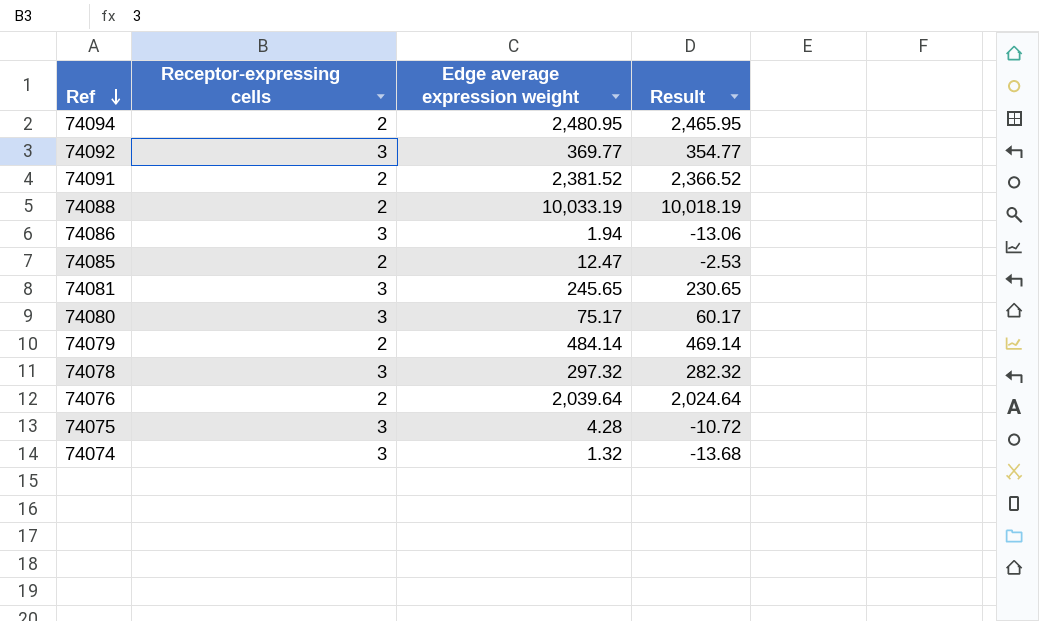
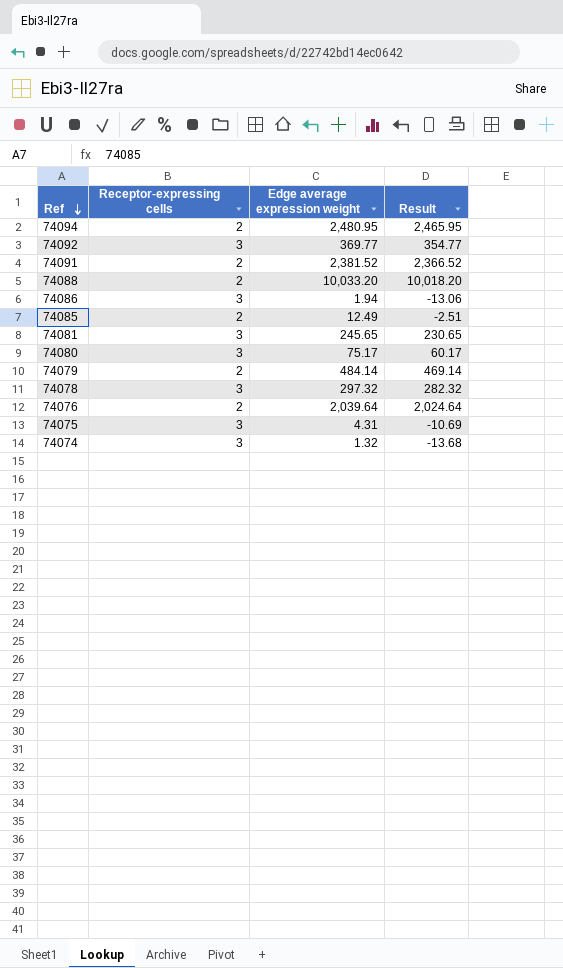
74088 | Edge average expression weight: 10,033.19 -> 10,033.20
74088 | Result: 10,018.19 -> 10,018.20
74085 | Edge average expression weight: 12.47 -> 12.49
74085 | Result: -2.53 -> -2.51
74075 | Edge average expression weight: 4.28 -> 4.31
74075 | Result: -10.72 -> -10.69

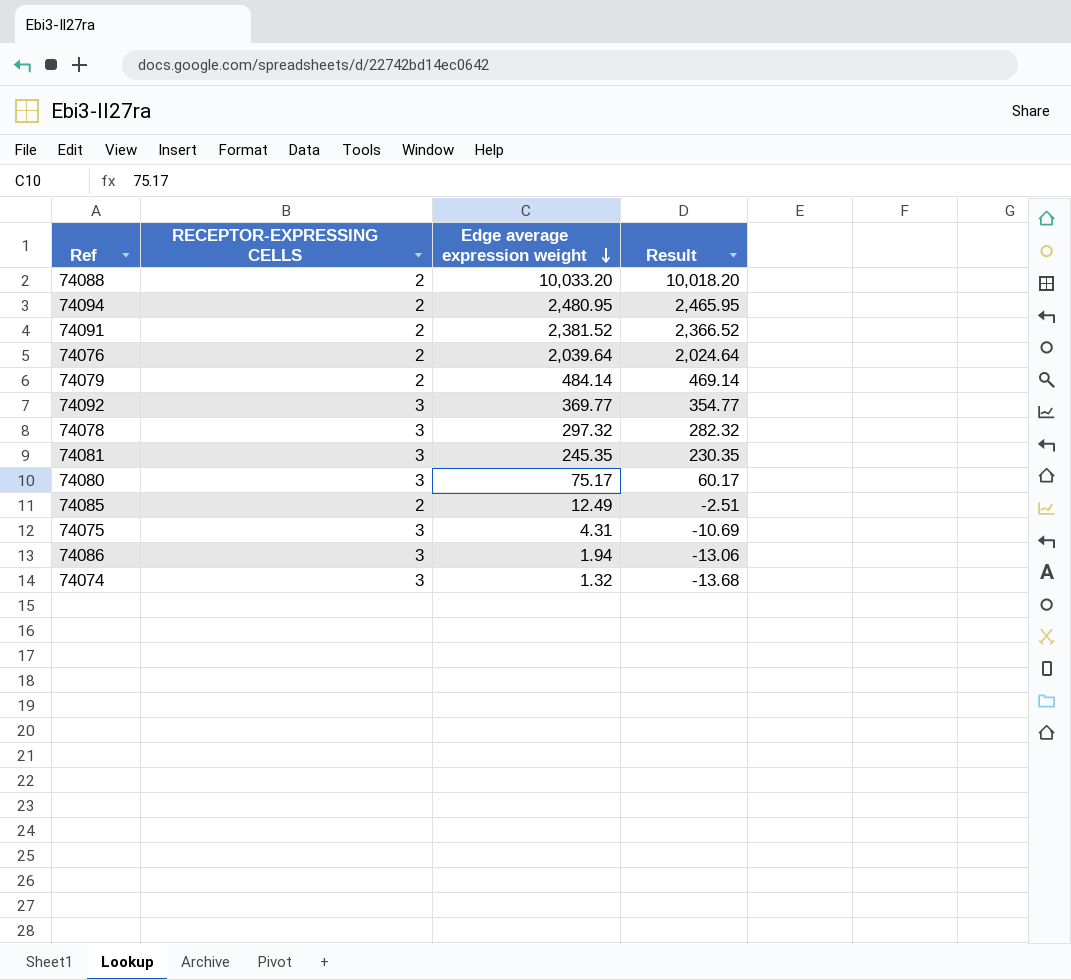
row order: Ref descending -> Edge average expression weight descending
column name: Receptor-expressing cells -> RECEPTOR-EXPRESSING CELLS
74081 | Edge average expression weight: 245.65 -> 245.35
74081 | Result: 230.65 -> 230.35

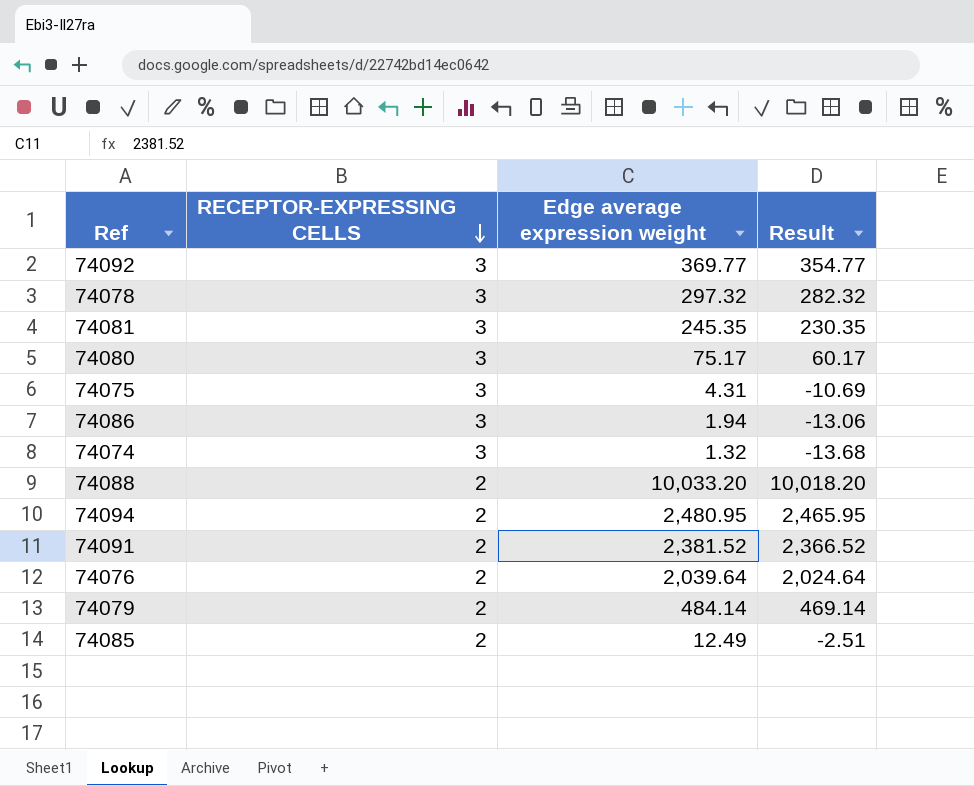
row order: Edge average expression weight descending -> RECEPTOR-EXPRESSING CELLS descending

